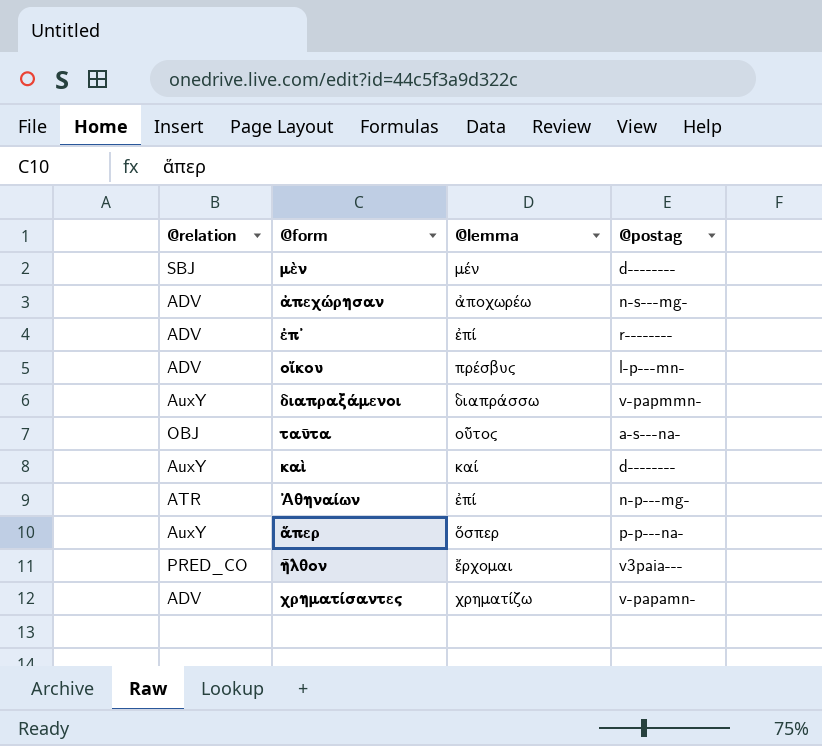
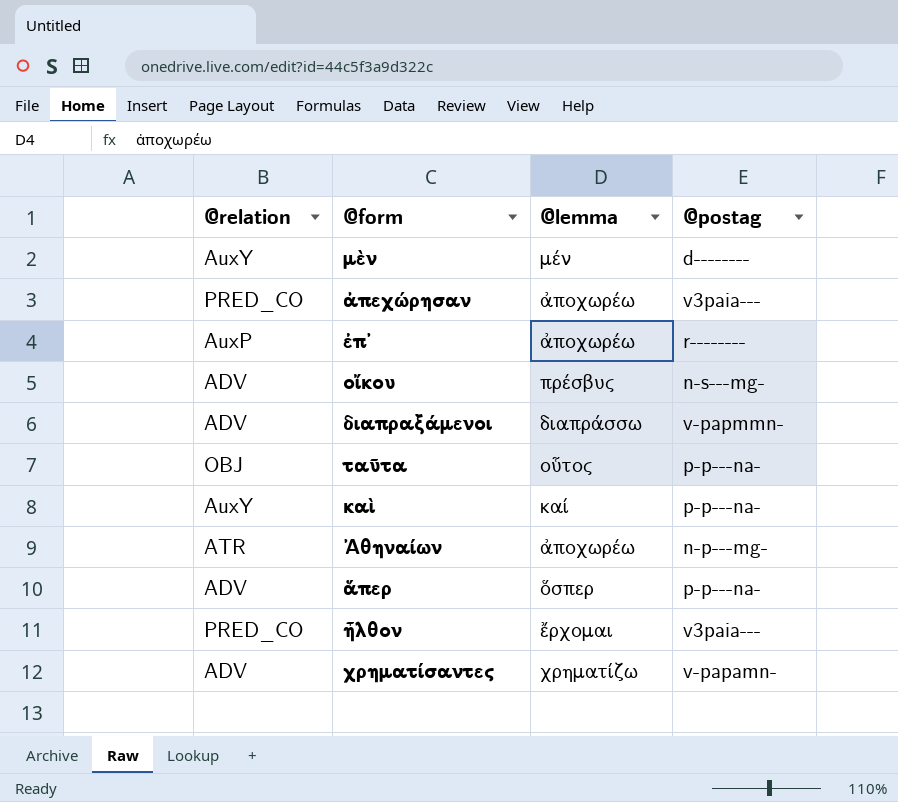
μὲν | @relation: SBJ -> AuxY
ἀπεχώρησαν | @relation: ADV -> PRED_CO
ἀπεχώρησαν | @postag: n-s---mg- -> v3paia---
ἐπ᾽ | @relation: ADV -> AuxP
ἐπ᾽ | @lemma: ἐπί -> ἀποχωρέω
οἴκου | @postag: l-p---mn- -> n-s---mg-
διαπραξάμενοι | @relation: AuxY -> ADV
ταῦτα | @postag: a-s---na- -> p-p---na-
καὶ | @postag: d-------- -> p-p---na-
Ἀθηναίων | @lemma: ἐπί -> ἀποχωρέω
ἅπερ | @relation: AuxY -> ADV

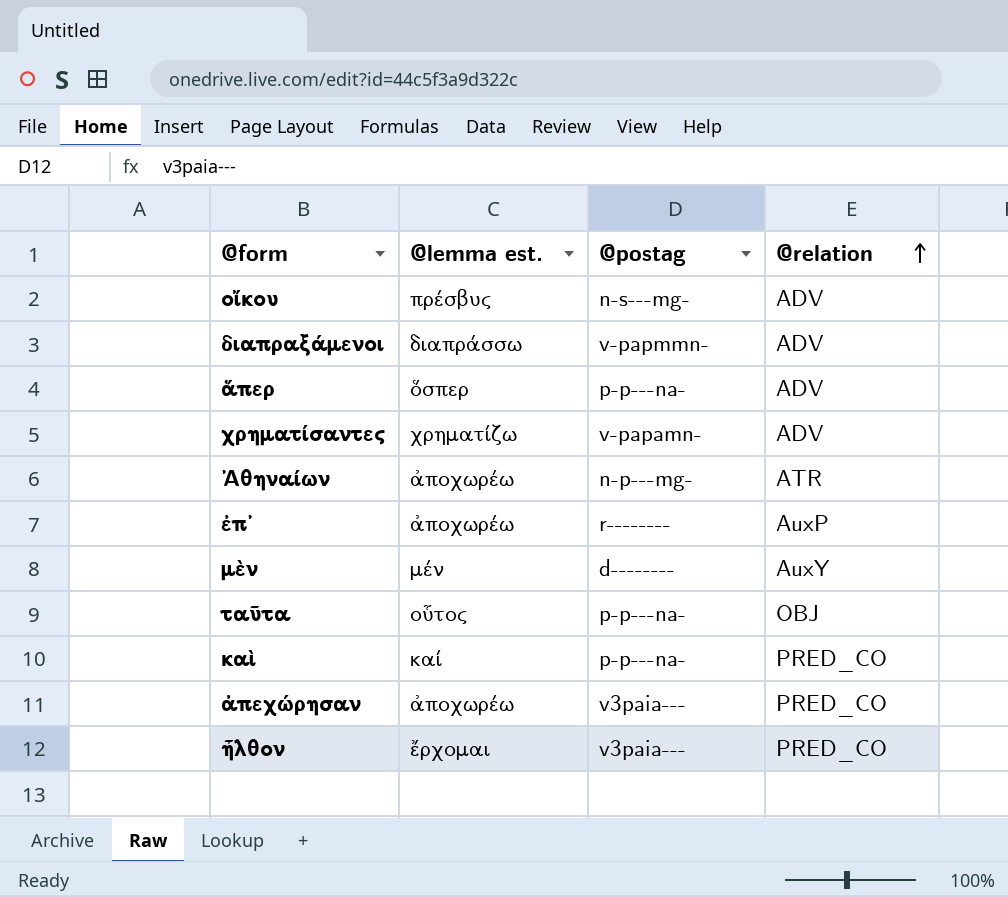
row order: none -> @relation ascending
column name: @lemma -> @lemma est.
column @relation | position: 1 -> 4
καὶ | @relation: AuxY -> PRED_CO

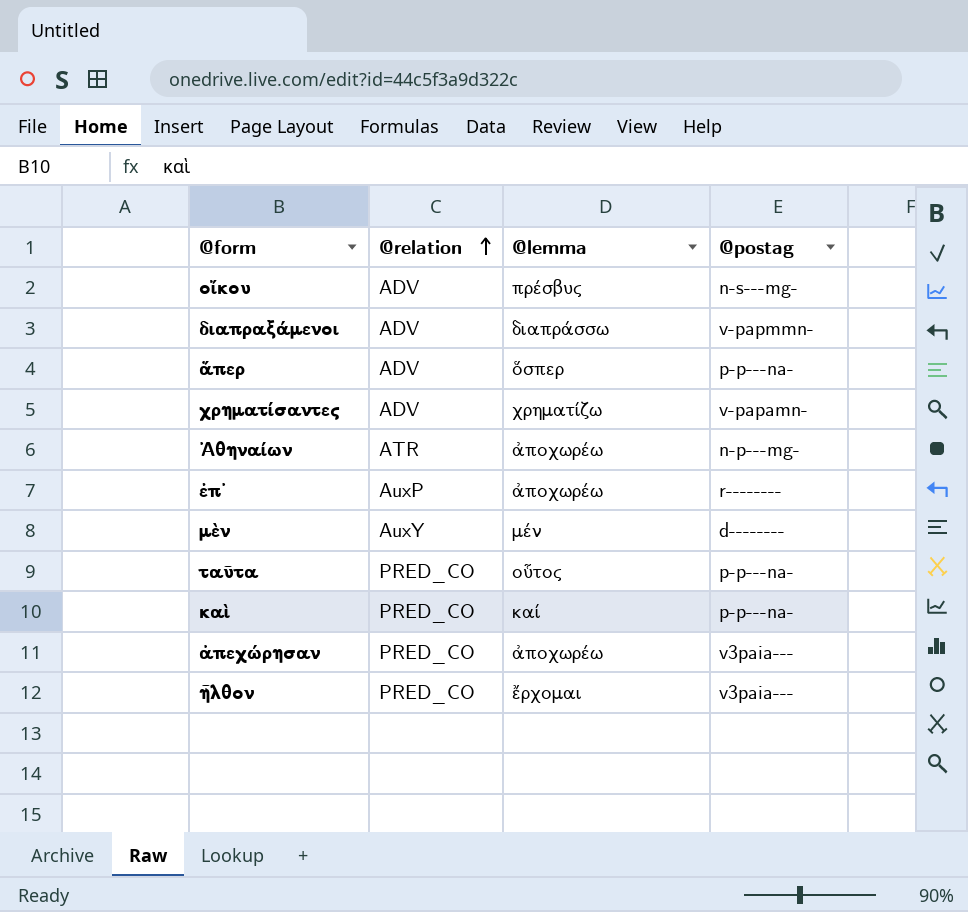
column @relation | position: 4 -> 2
column name: @lemma est. -> @lemma
ταῦτα | @relation: OBJ -> PRED_CO

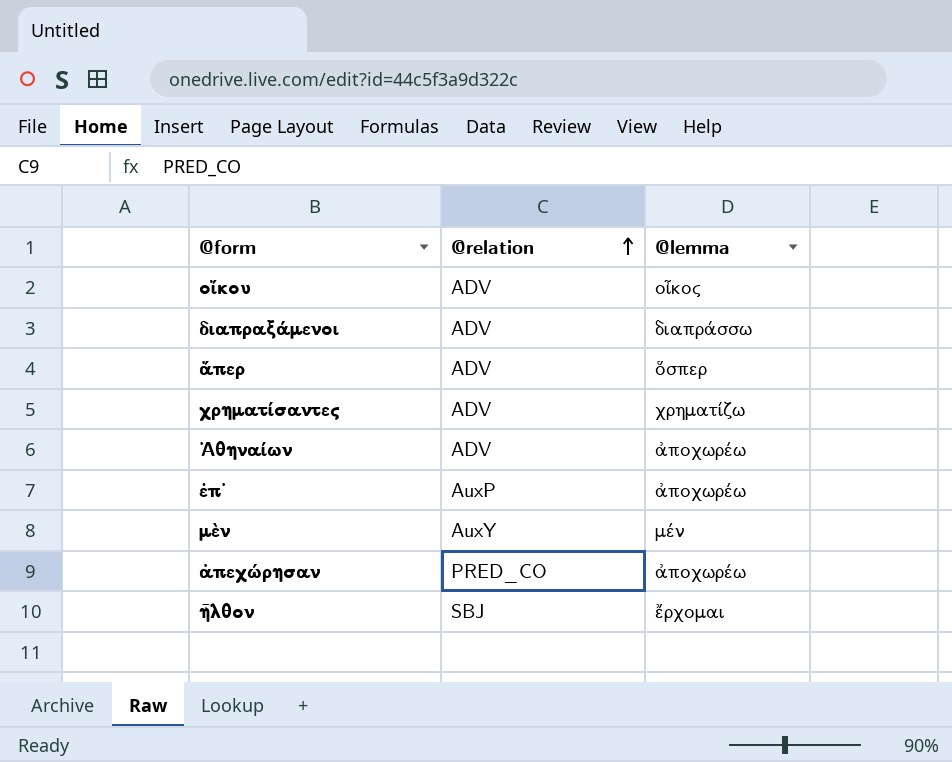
column @postag | position: 4 -> none
row ταῦτα: PRED_CO | οὗτος | p-p---na- -> none
row καὶ: PRED_CO | καί | p-p---na- -> none
οἴκου | @lemma: πρέσβυς -> οἶκος
Ἀθηναίων | @relation: ATR -> ADV
ἦλθον | @relation: PRED_CO -> SBJ

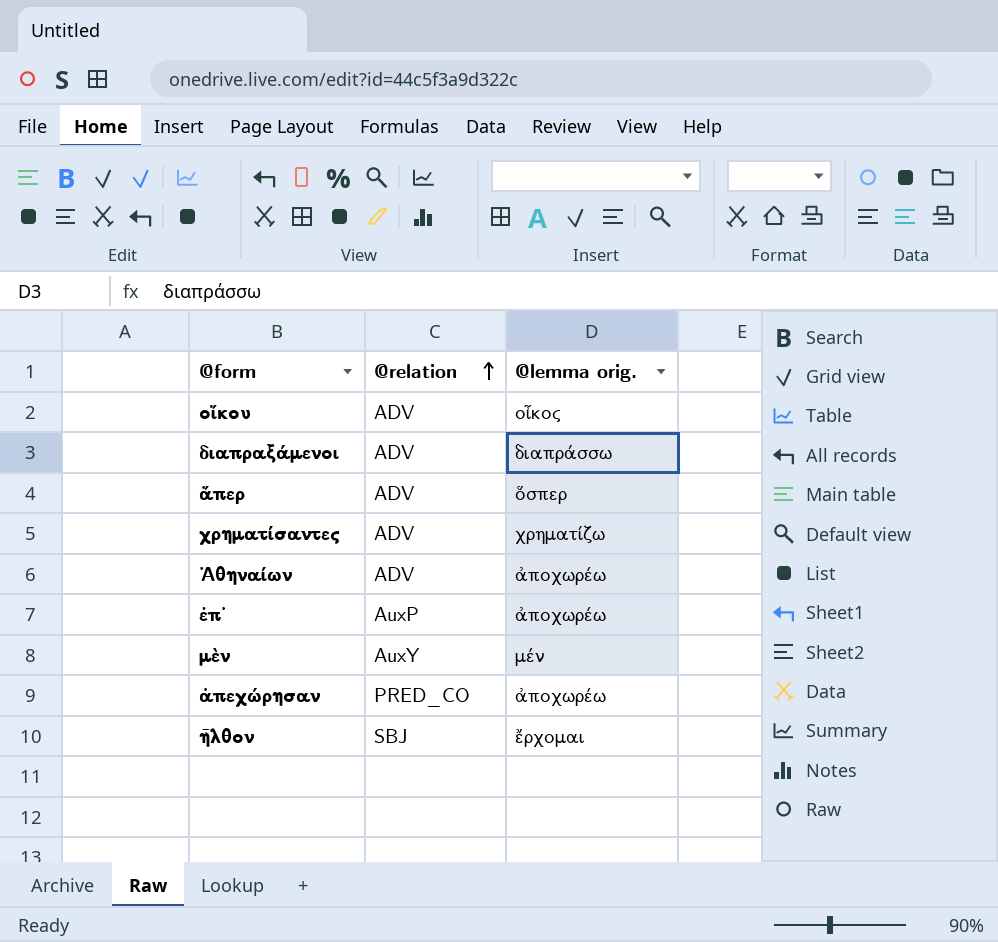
column name: @lemma -> @lemma orig.

